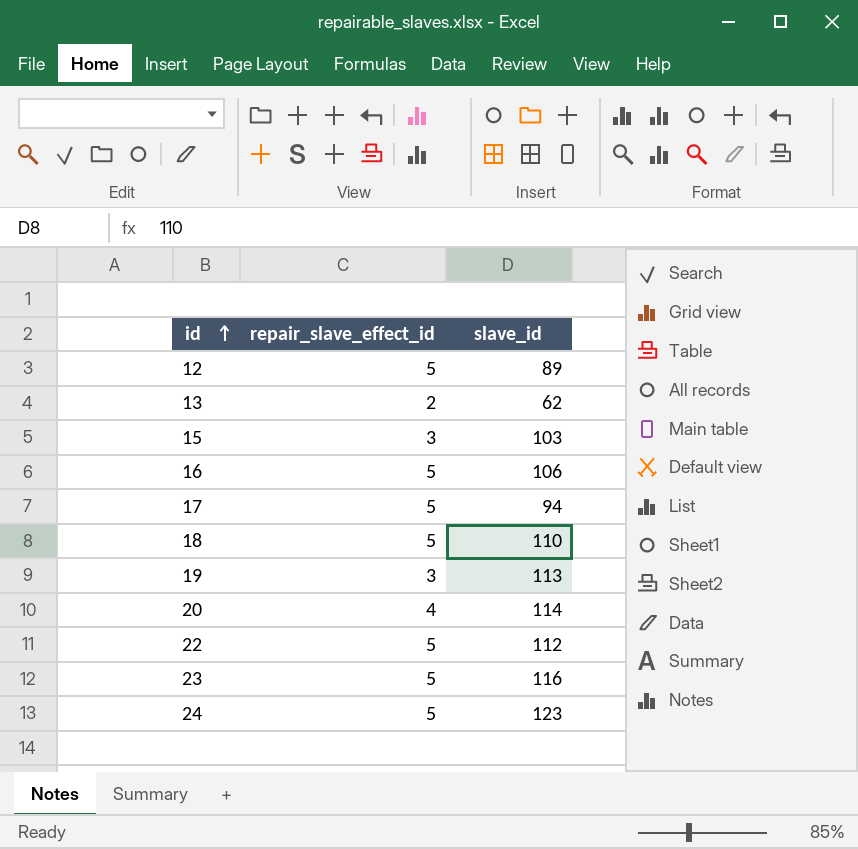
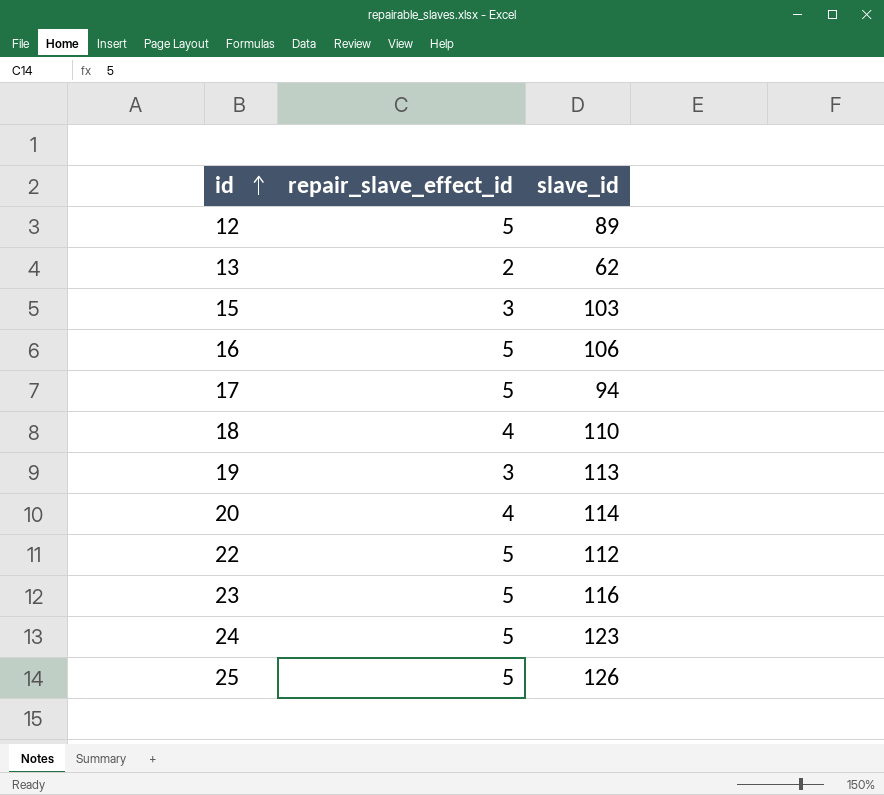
18 | repair_slave_effect_id: 5 -> 4
row 25: none -> 5 | 126

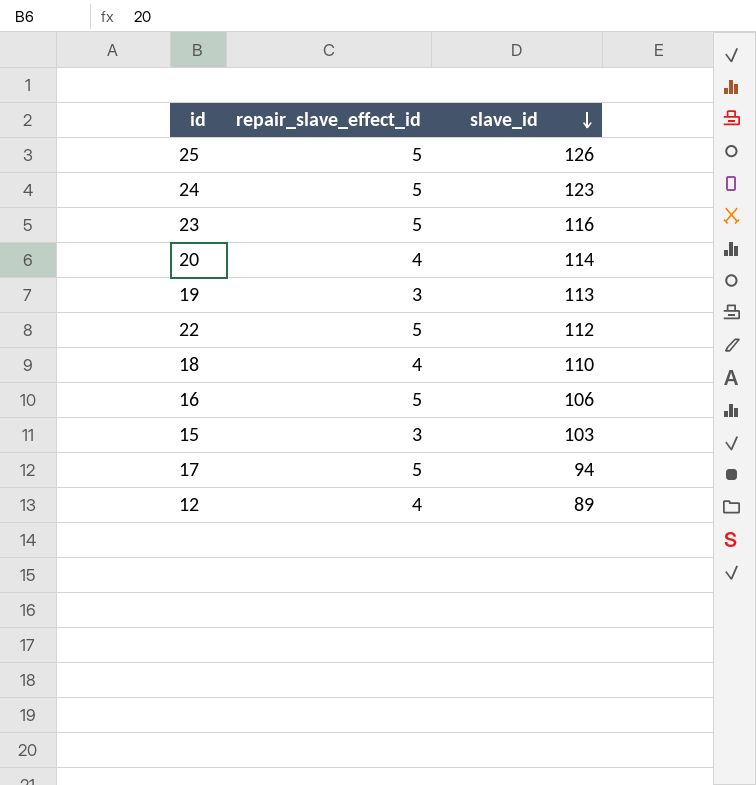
row order: id ascending -> slave_id descending
row 13: 2 | 62 -> none
12 | repair_slave_effect_id: 5 -> 4

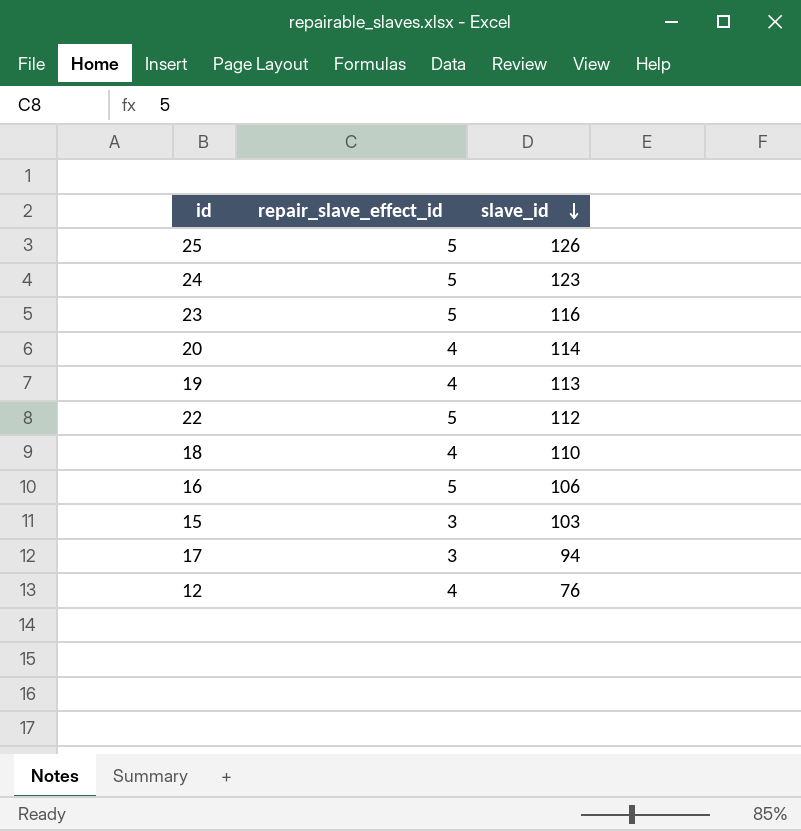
19 | repair_slave_effect_id: 3 -> 4
17 | repair_slave_effect_id: 5 -> 3
12 | slave_id: 89 -> 76

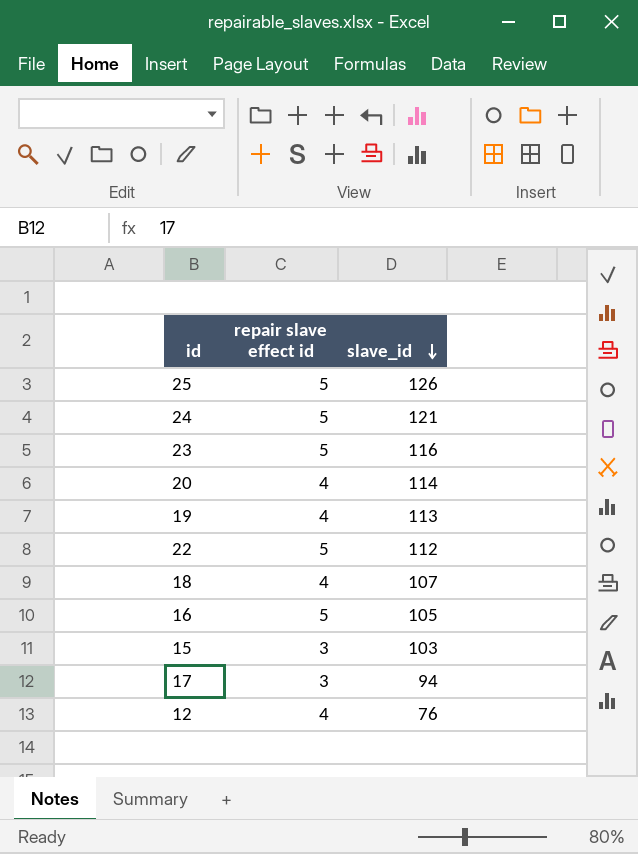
column name: repair_slave_effect_id -> repair slave effect id
24 | slave_id: 123 -> 121
18 | slave_id: 110 -> 107
16 | slave_id: 106 -> 105

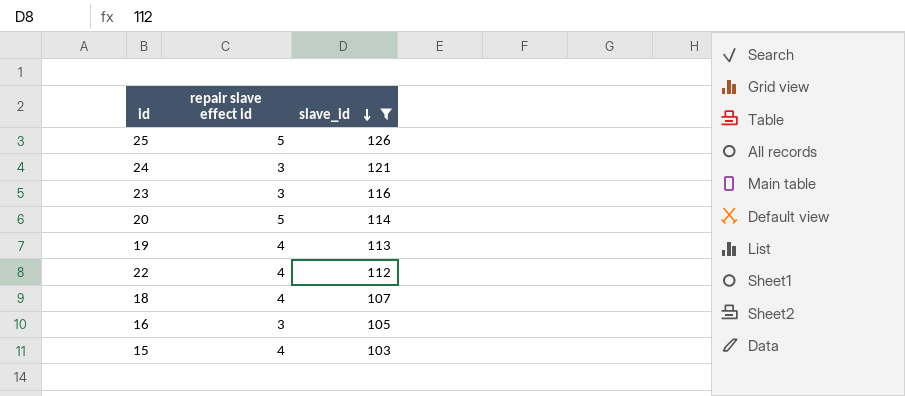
filter: none -> slave_id >= 103
24 | repair slave effect id: 5 -> 3
23 | repair slave effect id: 5 -> 3
20 | repair slave effect id: 4 -> 5
22 | repair slave effect id: 5 -> 4
16 | repair slave effect id: 5 -> 3
15 | repair slave effect id: 3 -> 4

